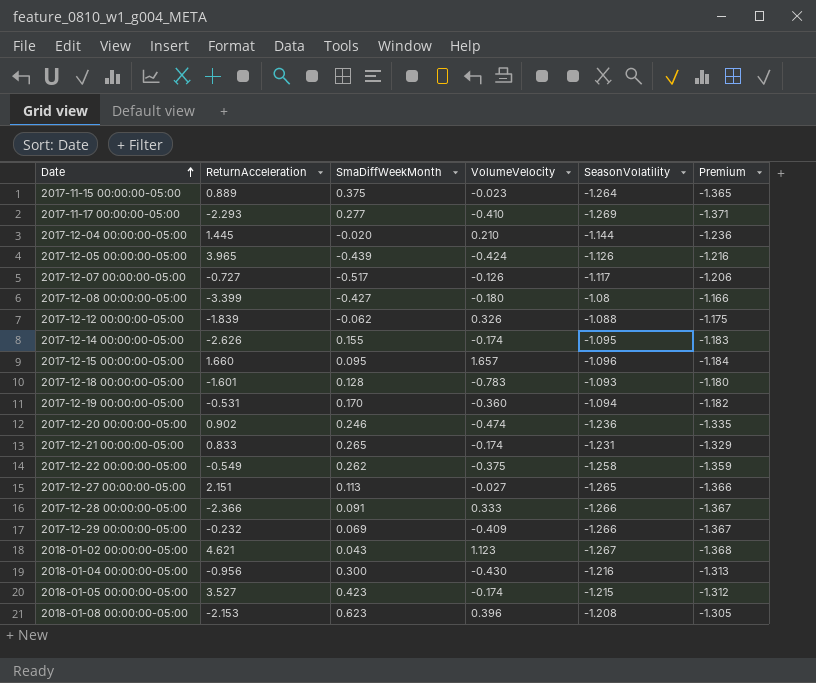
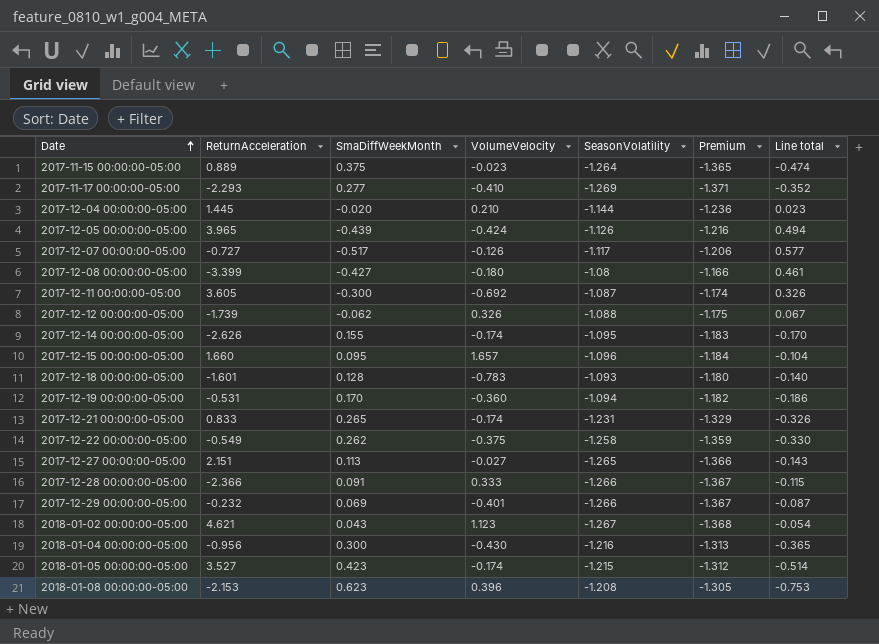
column Line total | formula: none -> [SmaDiffWeekMonth] * [SeasonVolatility]
row 2017-12-20 00:00:00-05:00: 0.902 | 0.246 | -0.474 | -1.236 | -1.335 -> none
row 2017-12-11 00:00:00-05:00: none -> 3.605 | -0.300 | -0.692 | -1.087 | -1.174 | 0.326
2017-12-12 00:00:00-05:00 | ReturnAcceleration: -1.839 -> -1.739
2017-12-29 00:00:00-05:00 | VolumeVelocity: -0.409 -> -0.401

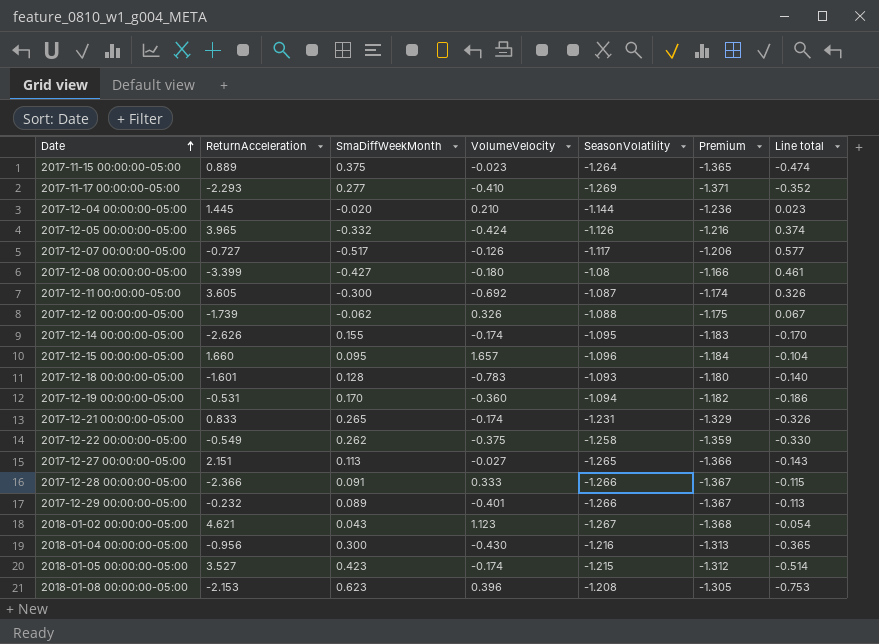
2017-12-05 00:00:00-05:00 | SmaDiffWeekMonth: -0.439 -> -0.332
2017-12-05 00:00:00-05:00 | Line total: 0.494 -> 0.374
2017-12-29 00:00:00-05:00 | SmaDiffWeekMonth: 0.069 -> 0.089
2017-12-29 00:00:00-05:00 | Line total: -0.087 -> -0.113

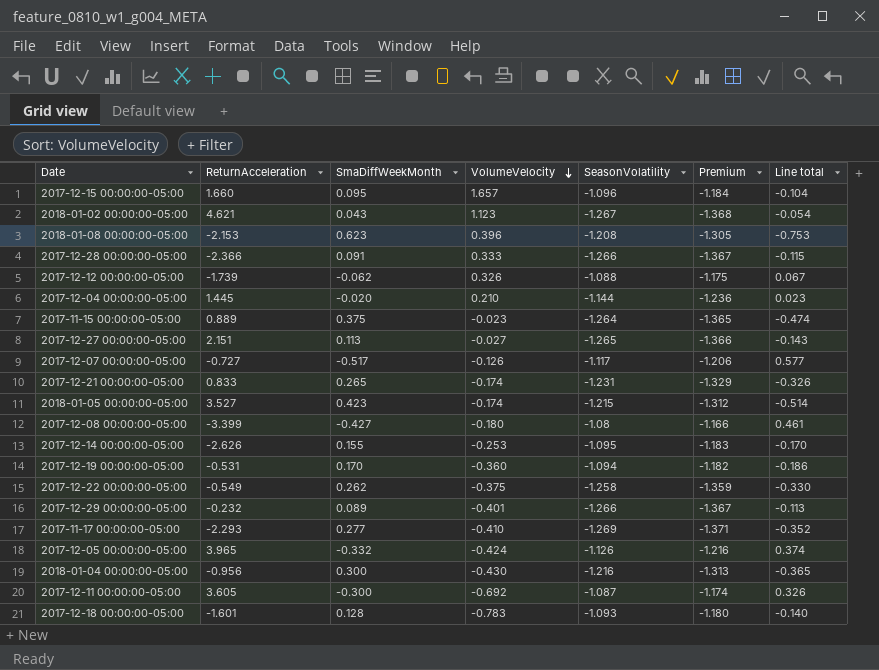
row order: Date ascending -> VolumeVelocity descending
2017-12-14 00:00:00-05:00 | VolumeVelocity: -0.174 -> -0.253

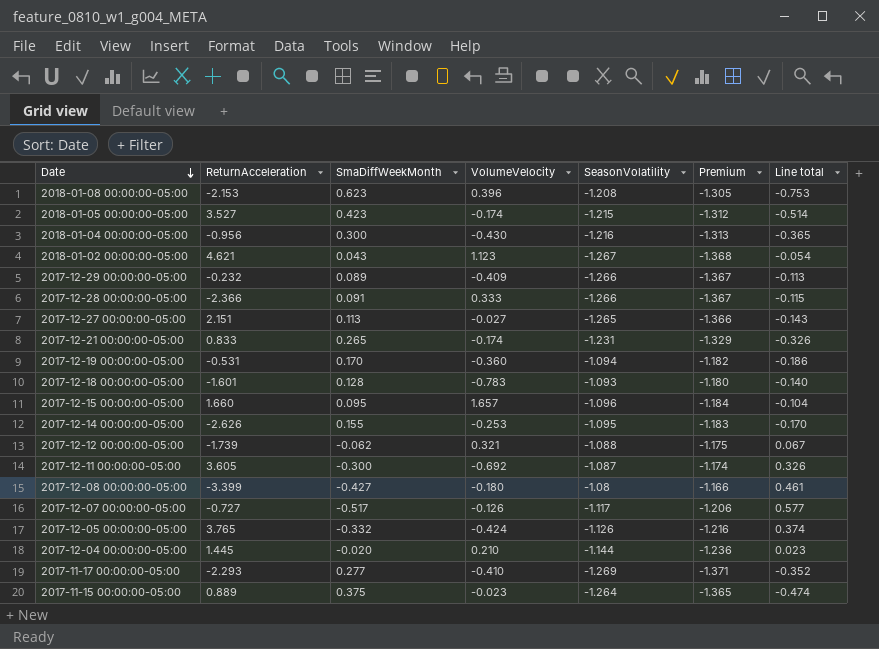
row order: VolumeVelocity descending -> Date descending
row 2017-12-22 00:00:00-05:00: -0.549 | 0.262 | -0.375 | -1.258 | -1.359 | -0.330 -> none
2017-12-29 00:00:00-05:00 | VolumeVelocity: -0.401 -> -0.409
2017-12-12 00:00:00-05:00 | VolumeVelocity: 0.326 -> 0.321
2017-12-05 00:00:00-05:00 | ReturnAcceleration: 3.965 -> 3.765

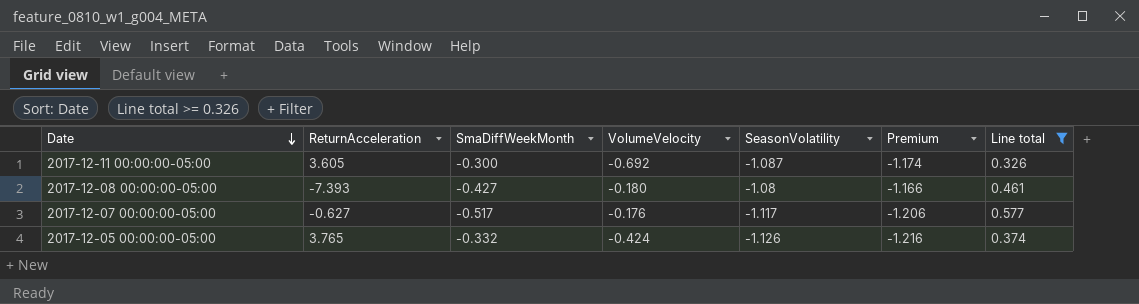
filter: none -> Line total >= 0.326
2017-12-08 00:00:00-05:00 | ReturnAcceleration: -3.399 -> -7.393
2017-12-07 00:00:00-05:00 | ReturnAcceleration: -0.727 -> -0.627
2017-12-07 00:00:00-05:00 | VolumeVelocity: -0.126 -> -0.176

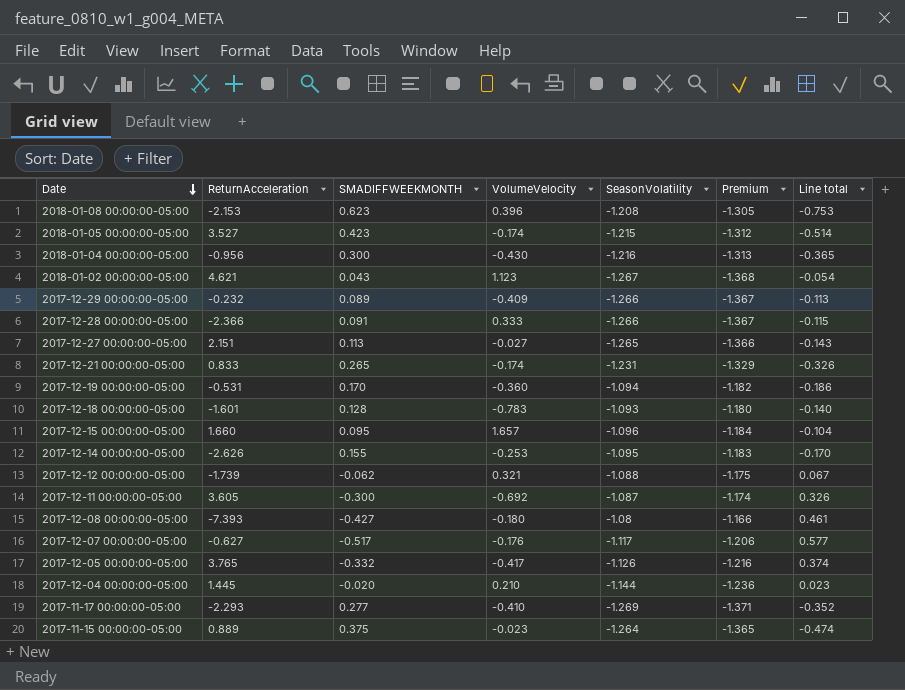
filter: Line total >= 0.326 -> none
column name: SmaDiffWeekMonth -> SMADIFFWEEKMONTH
2017-12-05 00:00:00-05:00 | VolumeVelocity: -0.424 -> -0.417

